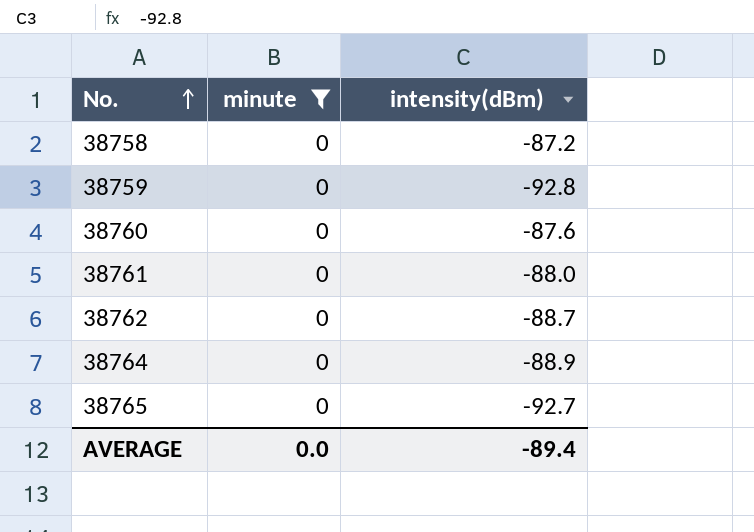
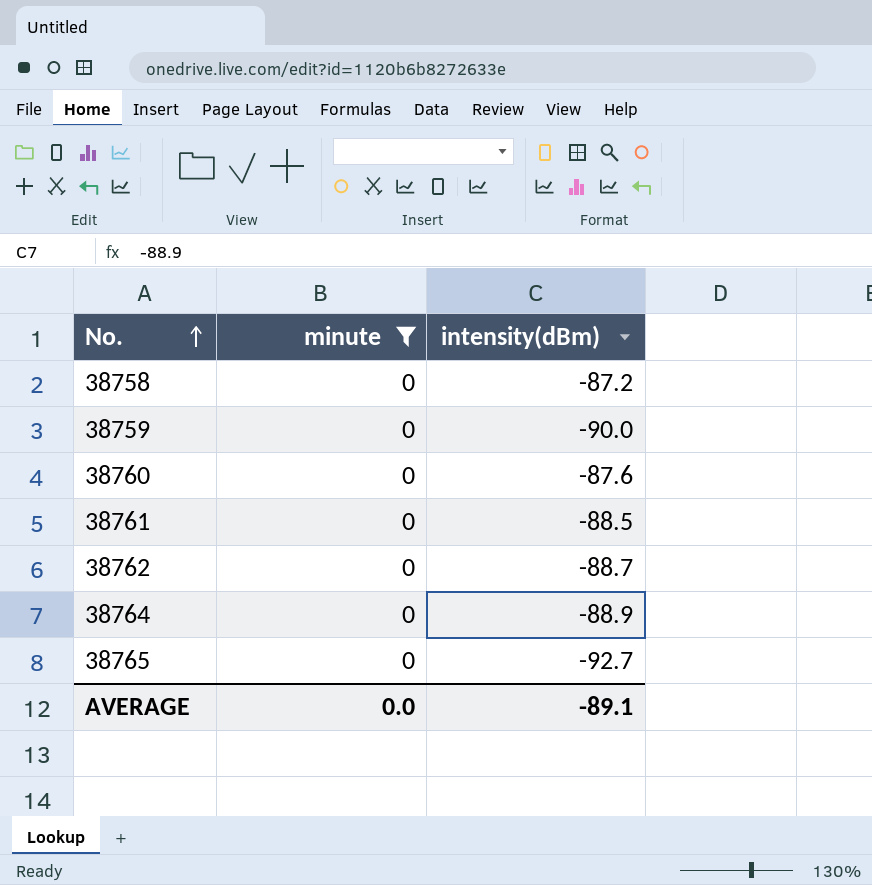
38759 | intensity(dBm): -92.8 -> -90.0
38761 | intensity(dBm): -88.0 -> -88.5
AVERAGE | intensity(dBm): -89.4 -> -89.1

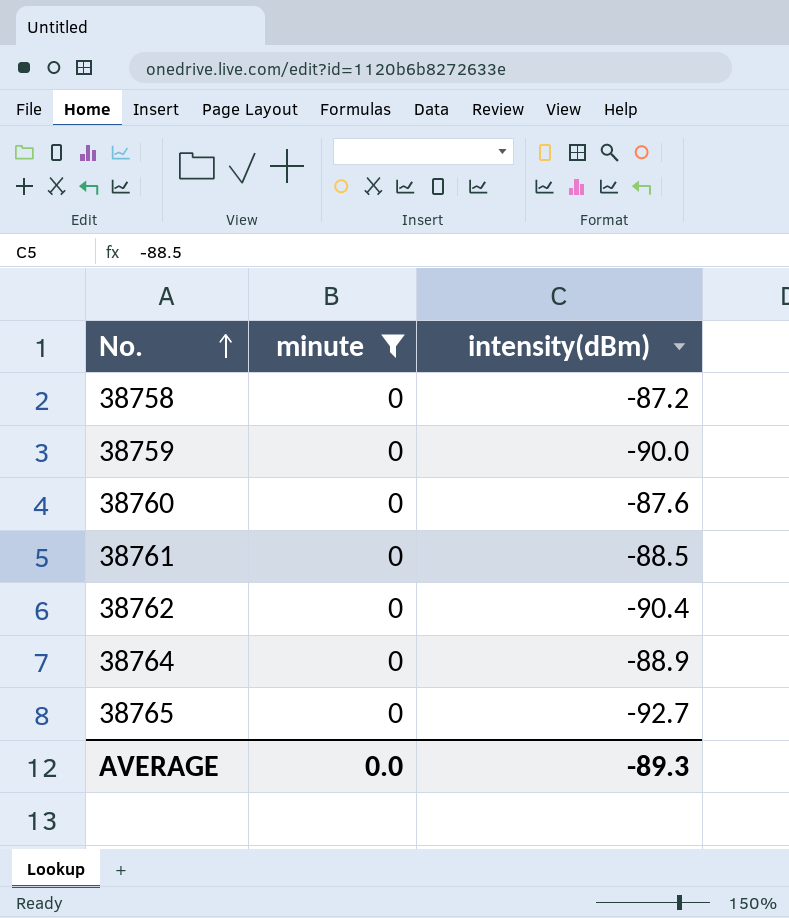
38762 | intensity(dBm): -88.7 -> -90.4
AVERAGE | intensity(dBm): -89.1 -> -89.3

